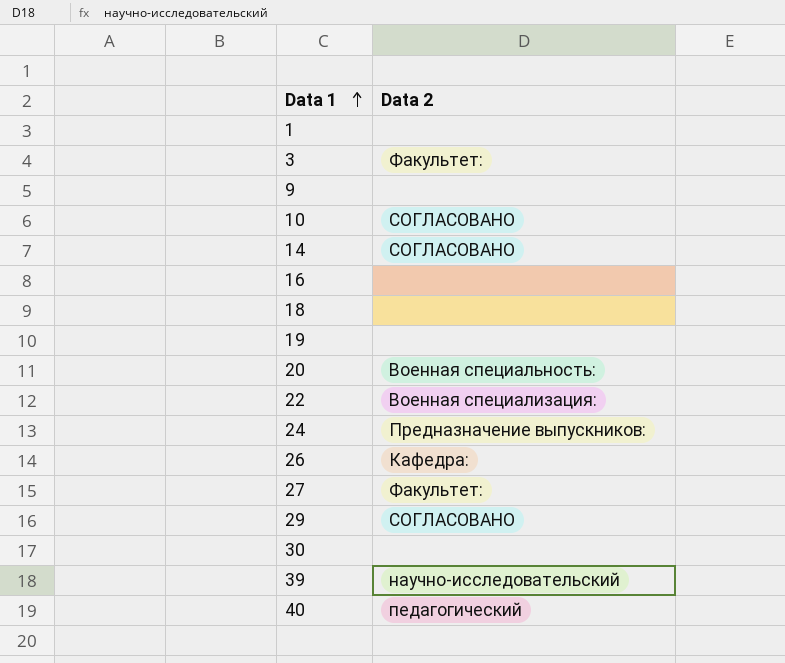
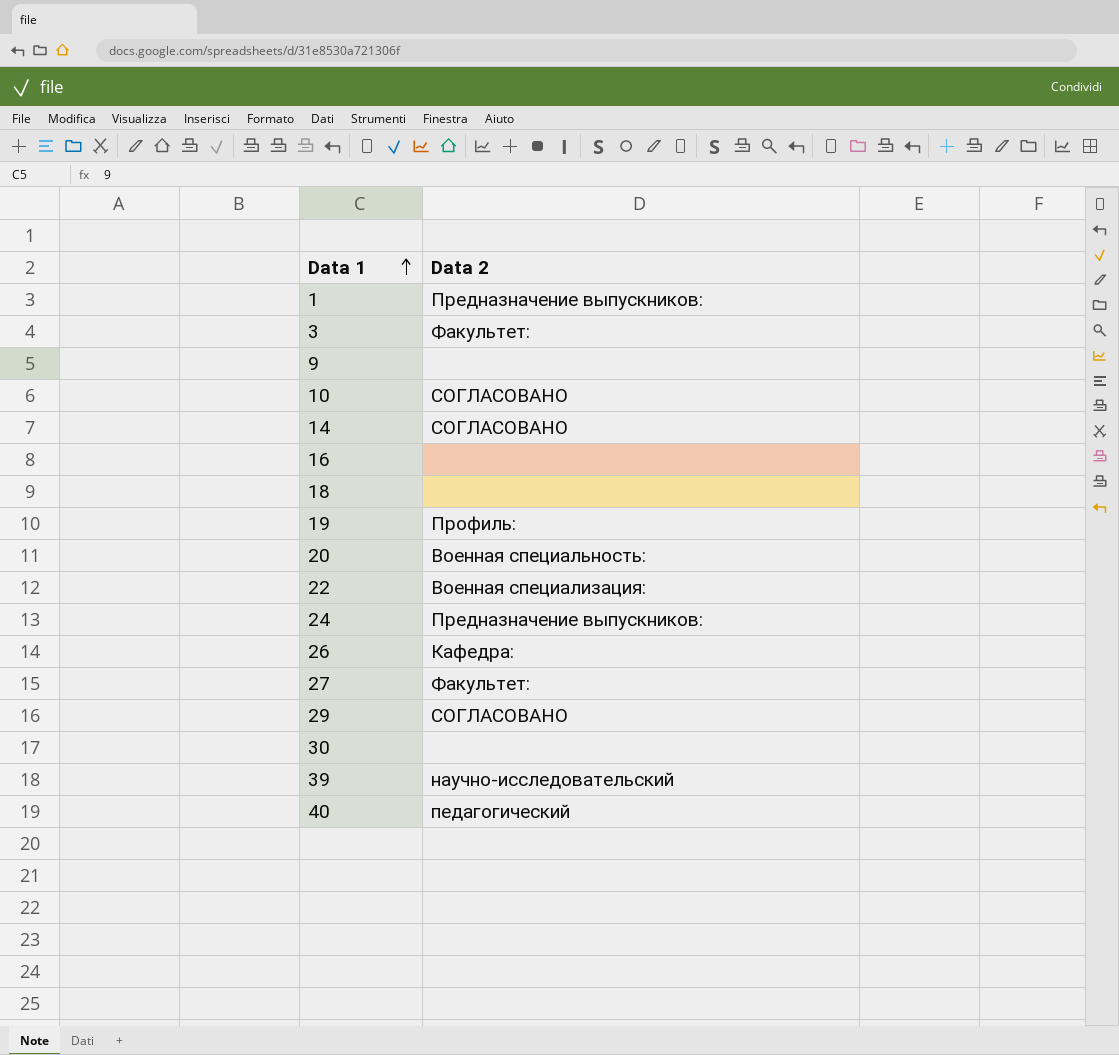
1 | Data 2: none -> Предназначение выпускников:
19 | Data 2: none -> Профиль:

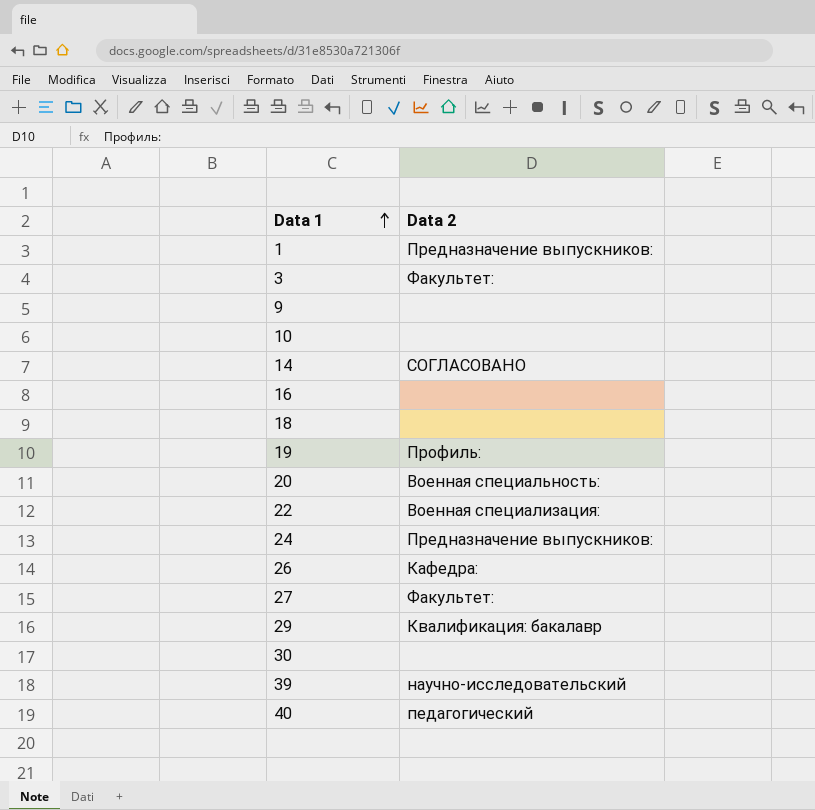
10 | Data 2: СОГЛАСОВАНО -> none
29 | Data 2: СОГЛАСОВАНО -> Квалификация: бакалавр

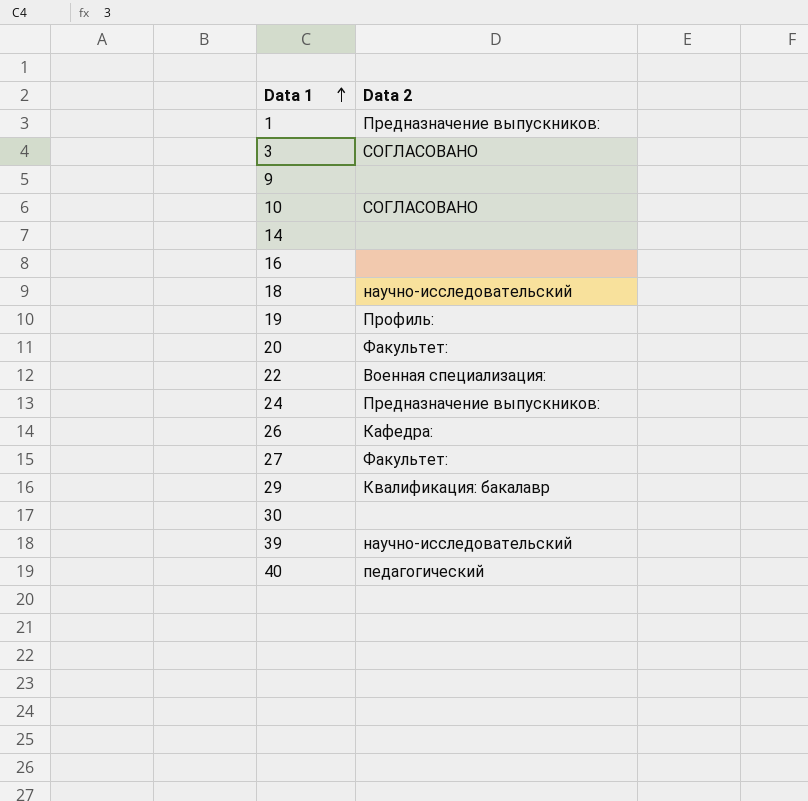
3 | Data 2: Факультет: -> СОГЛАСОВАНО
10 | Data 2: none -> СОГЛАСОВАНО
14 | Data 2: СОГЛАСОВАНО -> none
18 | Data 2: none -> научно-исследовательский
20 | Data 2: Военная специальность: -> Факультет:

